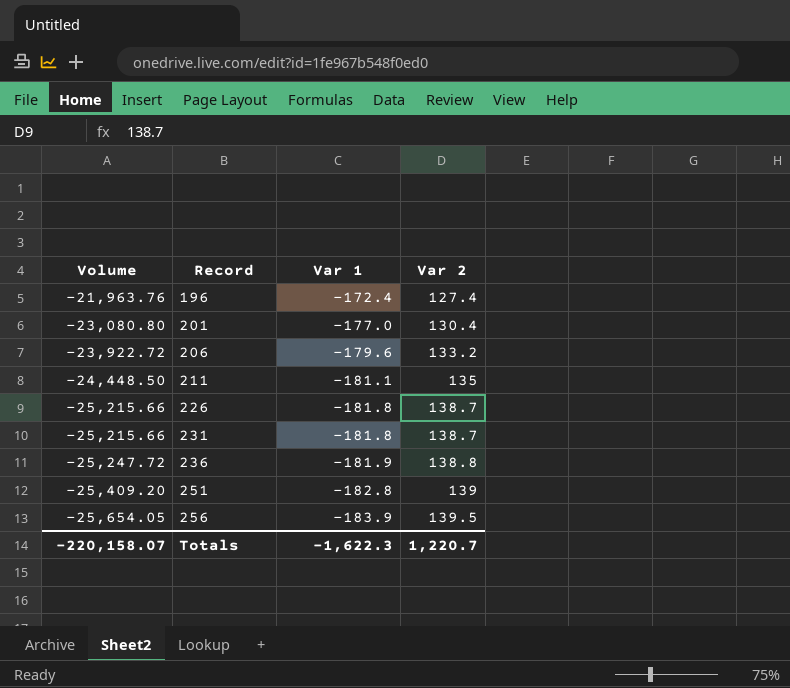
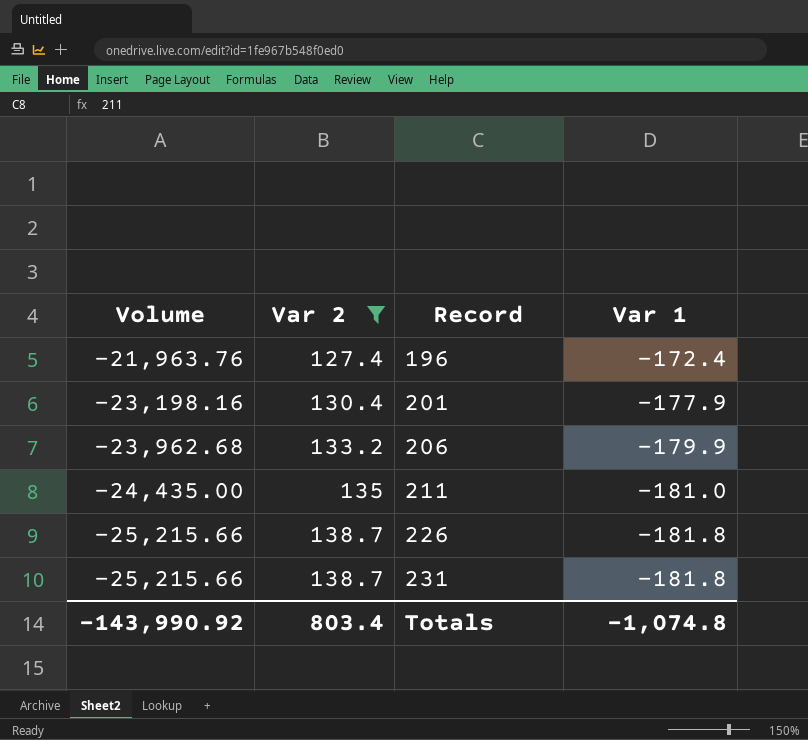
filter: none -> Var 2 <= 138.7
column Var 2 | position: 4 -> 2
201 | Volume: -23,080.80 -> -23,198.16
201 | Var 1: -177.0 -> -177.9
206 | Volume: -23,922.72 -> -23,962.68
206 | Var 1: -179.6 -> -179.9
211 | Volume: -24,448.50 -> -24,435.00
211 | Var 1: -181.1 -> -181.0
Totals | Volume: -220,158.07 -> -143,990.92
Totals | Var 2: 1,220.7 -> 803.4
Totals | Var 1: -1,622.3 -> -1,074.8

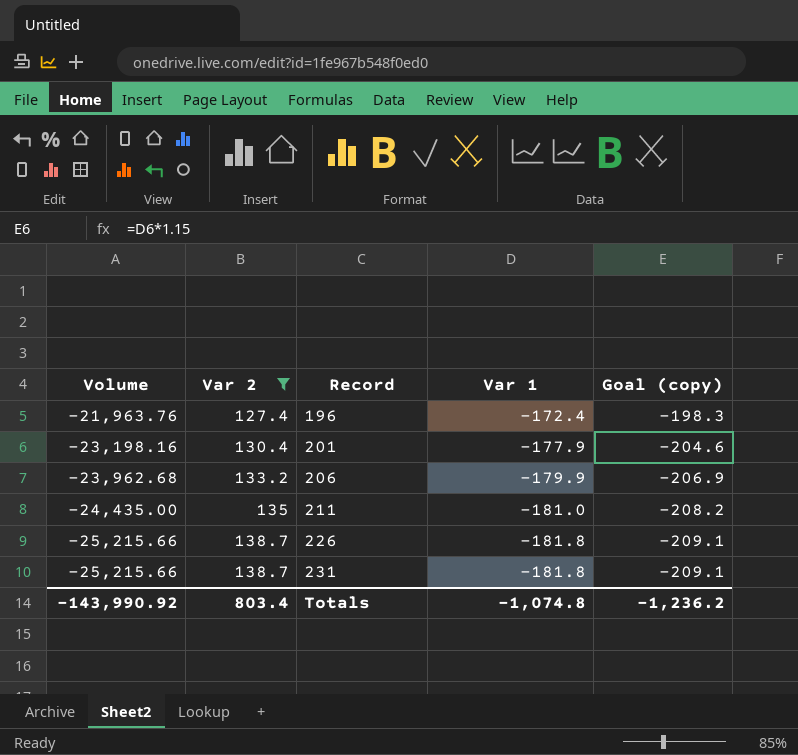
column Goal (copy) | formula: none -> [Var 1] * 1.15

